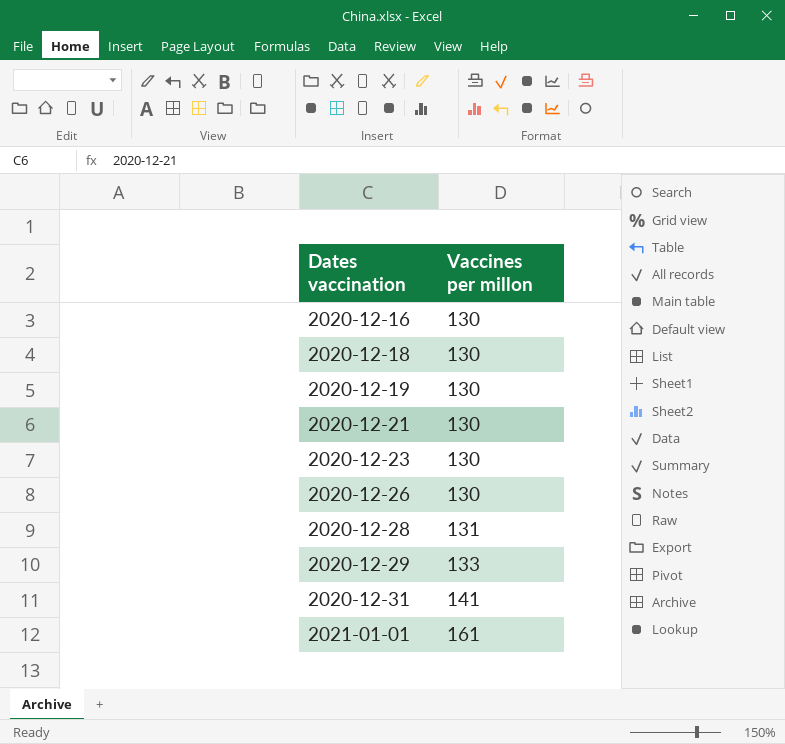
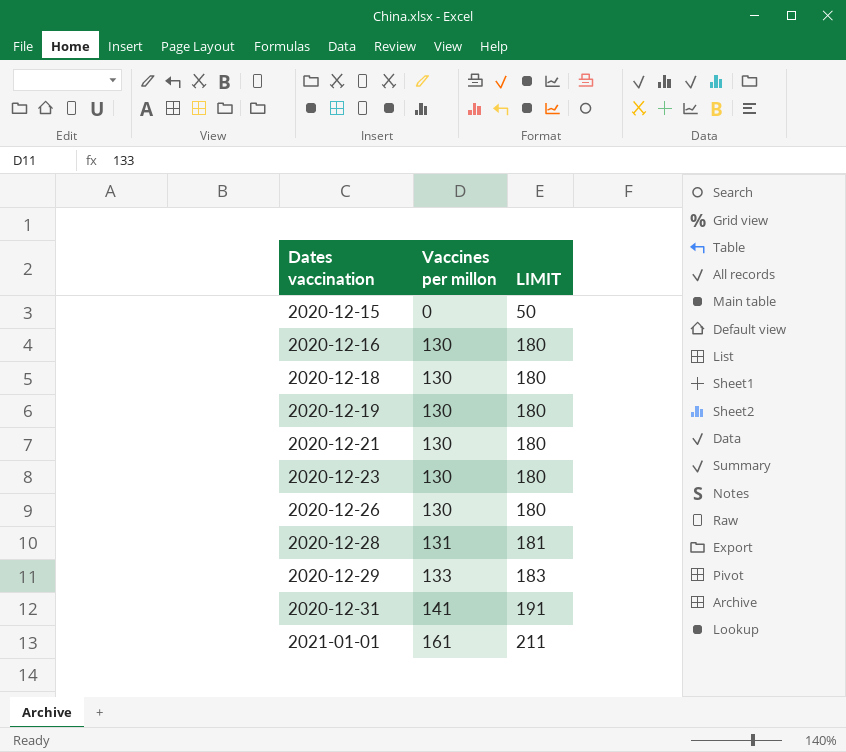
column LIMIT | formula: none -> [Vaccines per millon] + 50
row 2020-12-15: none -> 0 | 50

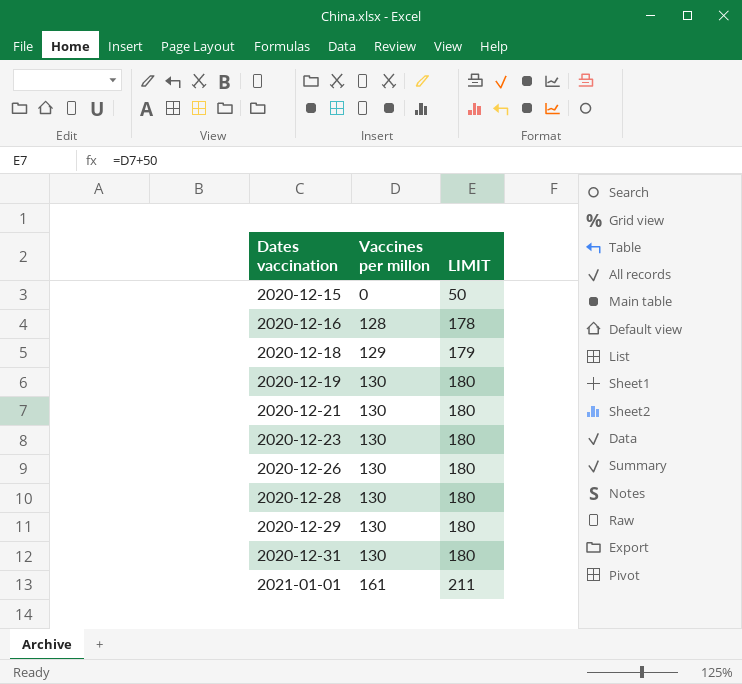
2020-12-16 | Vaccines per millon: 130 -> 128
2020-12-16 | LIMIT: 180 -> 178
2020-12-18 | Vaccines per millon: 130 -> 129
2020-12-18 | LIMIT: 180 -> 179
2020-12-28 | Vaccines per millon: 131 -> 130
2020-12-28 | LIMIT: 181 -> 180
2020-12-29 | Vaccines per millon: 133 -> 130
2020-12-29 | LIMIT: 183 -> 180
2020-12-31 | Vaccines per millon: 141 -> 130
2020-12-31 | LIMIT: 191 -> 180

